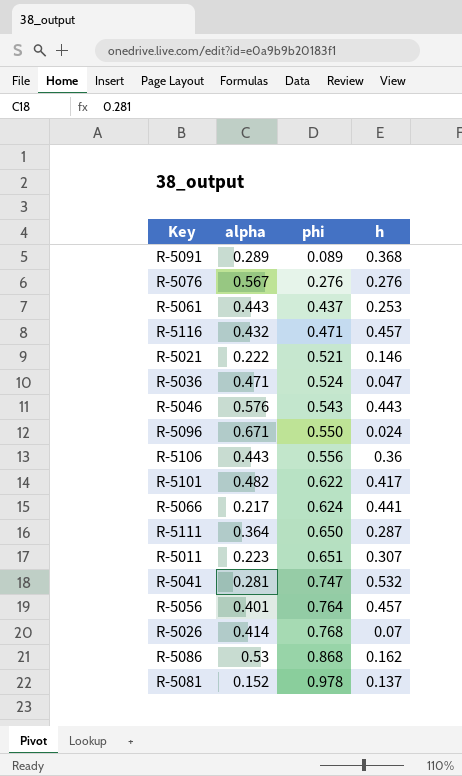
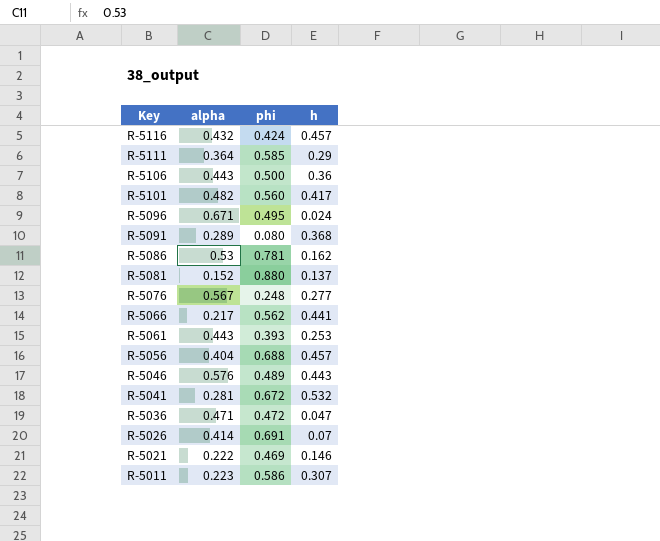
row order: phi ascending -> Key descending
R-5116 | phi: 0.471 -> 0.424
R-5111 | phi: 0.650 -> 0.585
R-5111 | h: 0.287 -> 0.29
R-5106 | phi: 0.556 -> 0.500
R-5101 | phi: 0.622 -> 0.560
R-5096 | phi: 0.550 -> 0.495
R-5091 | phi: 0.089 -> 0.080
R-5086 | phi: 0.868 -> 0.781
R-5081 | phi: 0.978 -> 0.880
R-5076 | phi: 0.276 -> 0.248
R-5076 | h: 0.276 -> 0.277
R-5066 | phi: 0.624 -> 0.562
R-5061 | phi: 0.437 -> 0.393
R-5056 | alpha: 0.401 -> 0.404
R-5056 | phi: 0.764 -> 0.688
R-5046 | phi: 0.543 -> 0.489
R-5041 | phi: 0.747 -> 0.672
R-5036 | phi: 0.524 -> 0.472
R-5026 | phi: 0.768 -> 0.691
R-5021 | phi: 0.521 -> 0.469
R-5011 | phi: 0.651 -> 0.586

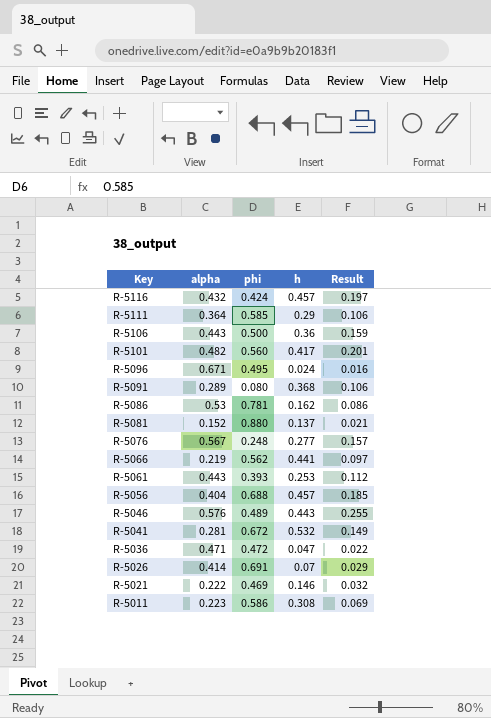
column Result | formula: none -> [alpha] * [h]
R-5066 | alpha: 0.217 -> 0.219
R-5011 | h: 0.307 -> 0.308

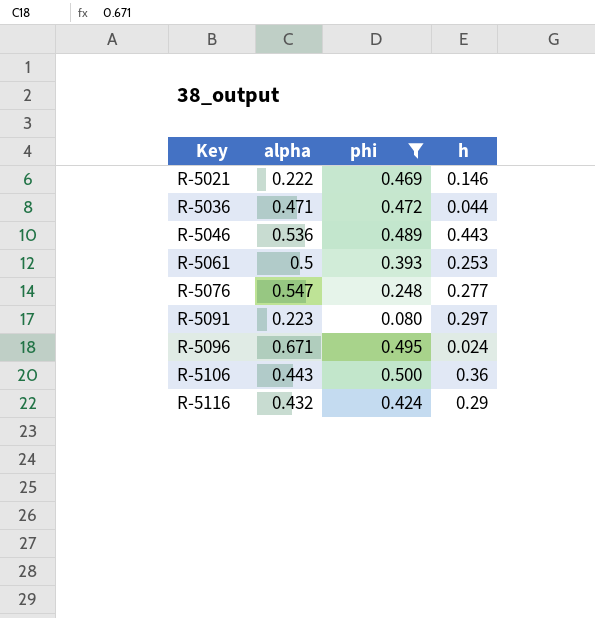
filter: none -> phi <= 0.500
row order: Key descending -> Key ascending
column Result | formula: [alpha] * [h] -> none
R-5036 | h: 0.047 -> 0.044
R-5046 | alpha: 0.576 -> 0.536
R-5061 | alpha: 0.443 -> 0.5
R-5076 | alpha: 0.567 -> 0.547
R-5091 | alpha: 0.289 -> 0.223
R-5091 | h: 0.368 -> 0.297
R-5116 | h: 0.457 -> 0.29

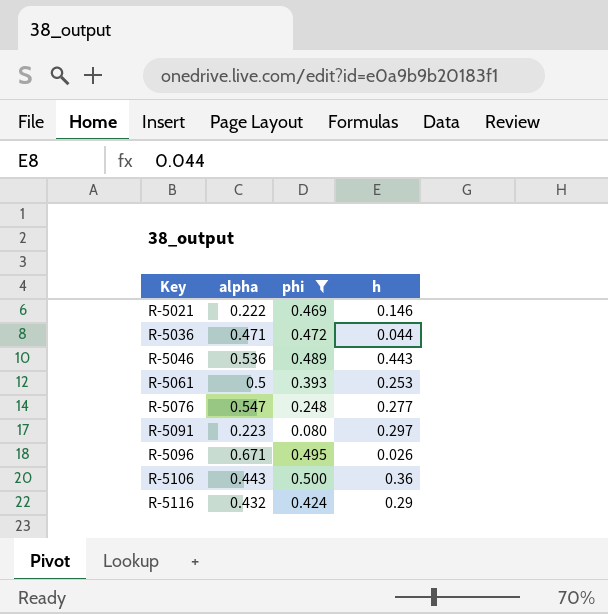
R-5096 | h: 0.024 -> 0.026

